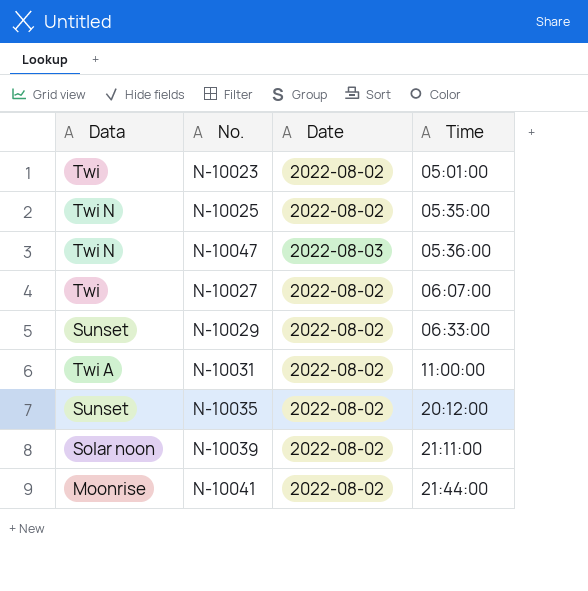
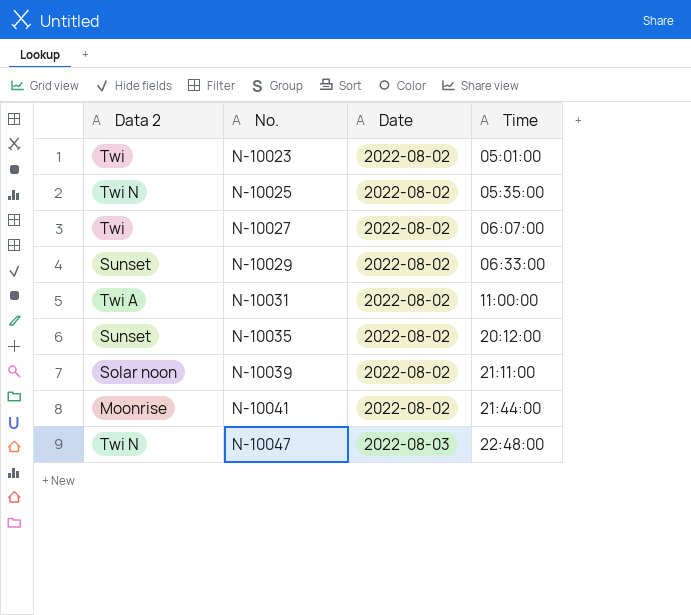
row order: Time ascending -> No. ascending
column name: Data -> Data 2
N-10047 | Time: 05:36:00 -> 22:48:00

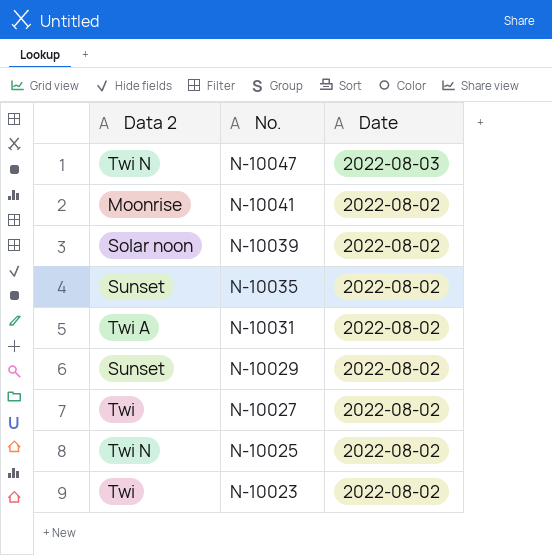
row order: No. ascending -> No. descending
column Time | position: 4 -> none

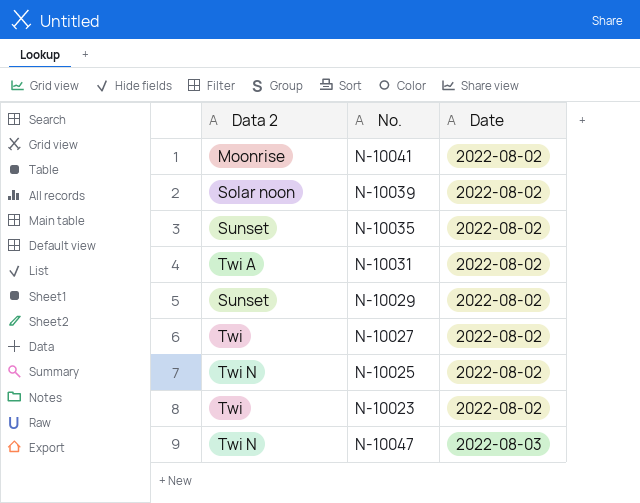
row order: No. descending -> Date ascending

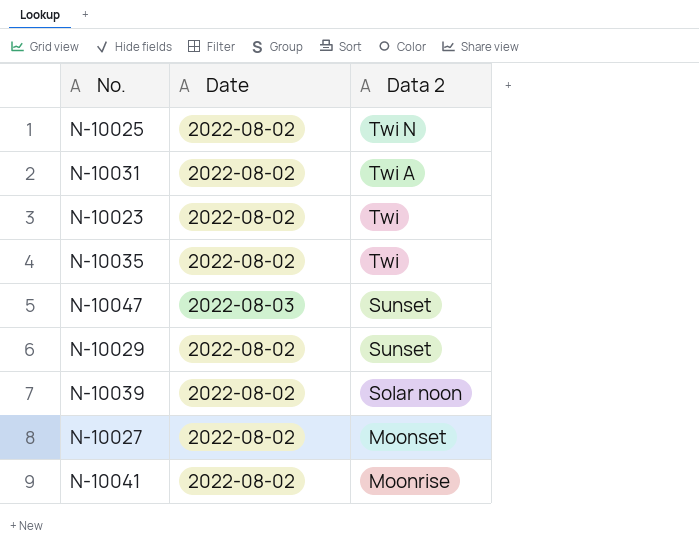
row order: Date ascending -> Data 2 descending
column Data 2 | position: 1 -> 3
N-10035 | Data 2: Sunset -> Twi
N-10047 | Data 2: Twi N -> Sunset
N-10027 | Data 2: Twi -> Moonset

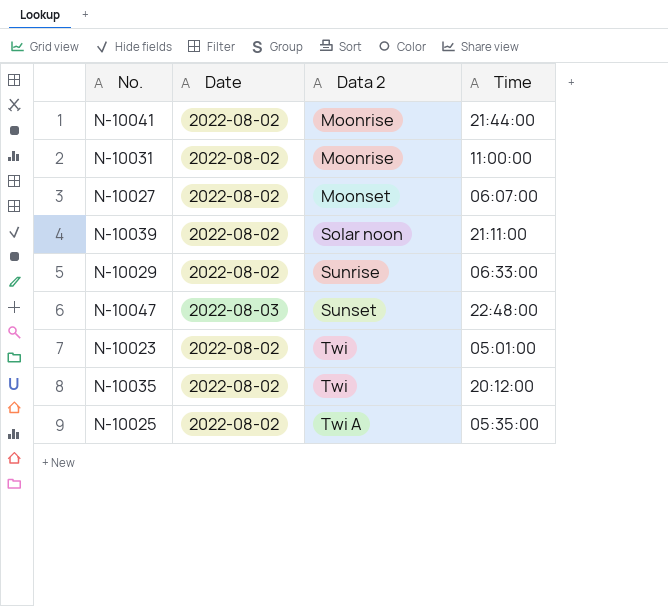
row order: Data 2 descending -> Data 2 ascending
column Time | position: none -> 4
N-10031 | Data 2: Twi A -> Moonrise
N-10029 | Data 2: Sunset -> Sunrise
N-10025 | Data 2: Twi N -> Twi A

